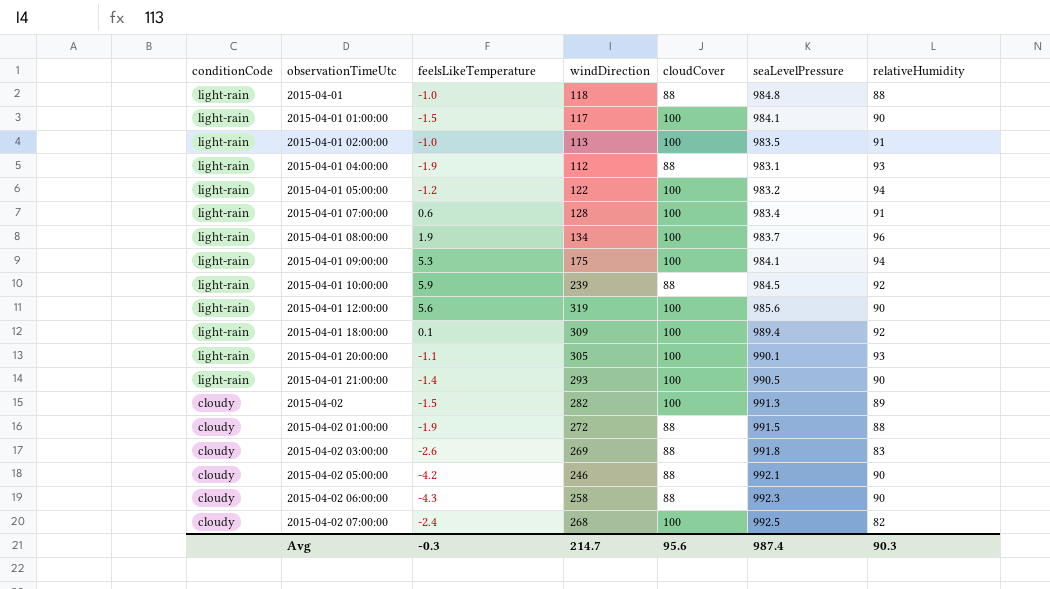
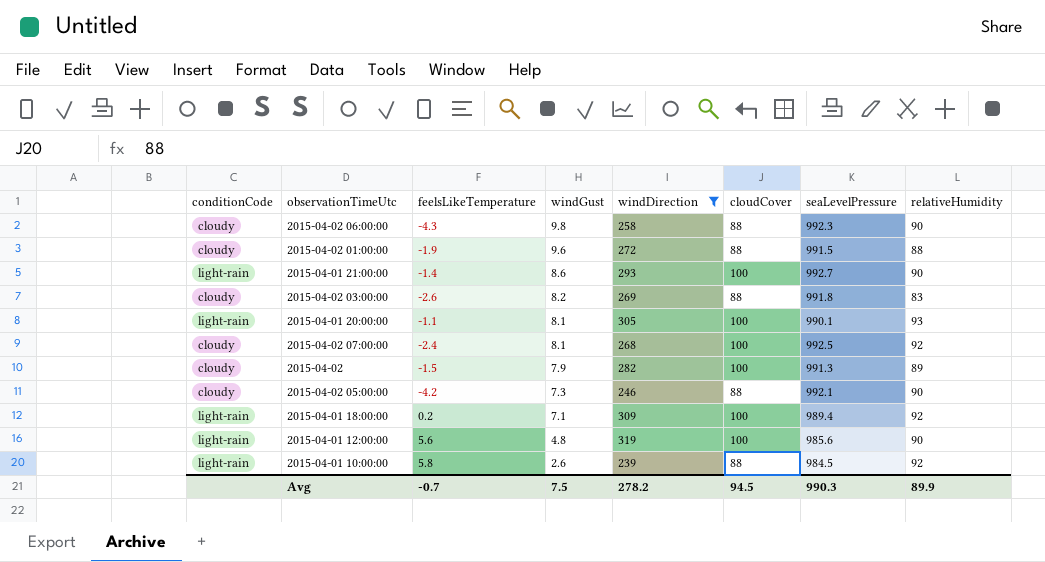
filter: none -> windDirection >= 239
row order: conditionCode descending -> windGust descending
column windGust | position: none -> 4
2015-04-01 21:00:00 | seaLevelPressure: 990.5 -> 992.7
2015-04-02 07:00:00 | relativeHumidity: 82 -> 92
2015-04-01 18:00:00 | feelsLikeTemperature: 0.1 -> 0.2
2015-04-01 10:00:00 | feelsLikeTemperature: 5.9 -> 5.8
Avg | feelsLikeTemperature: -0.3 -> -0.7
Avg | windDirection: 214.7 -> 278.2
Avg | cloudCover: 95.6 -> 94.5
Avg | seaLevelPressure: 987.4 -> 990.3
Avg | relativeHumidity: 90.3 -> 89.9

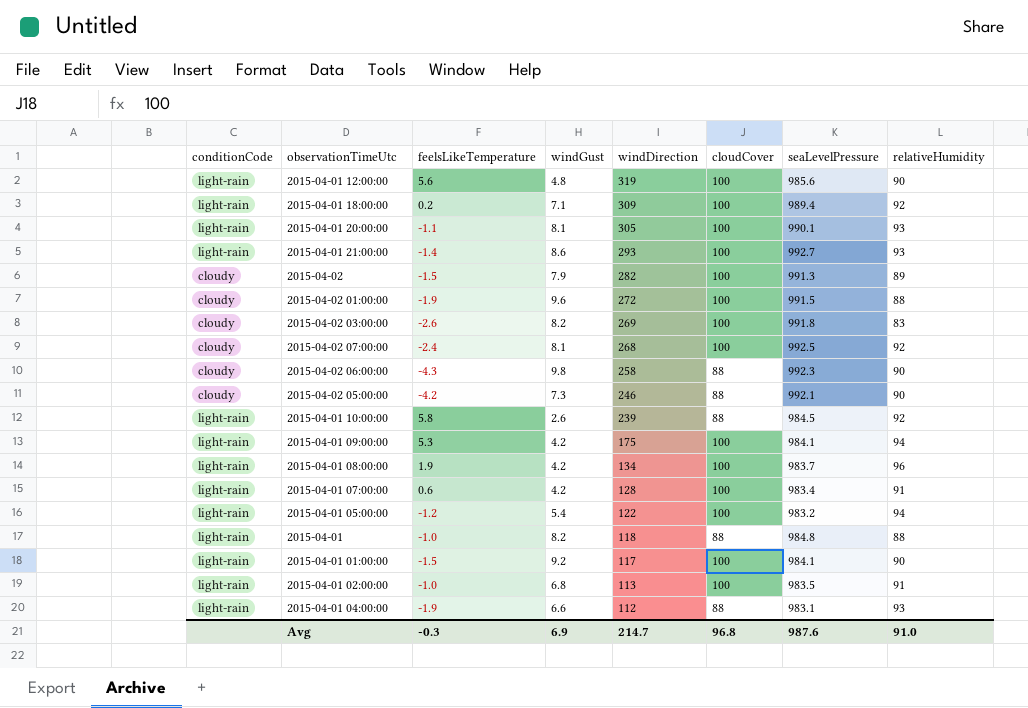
filter: windDirection >= 239 -> none
row order: windGust descending -> windDirection descending
2015-04-01 21:00:00 | relativeHumidity: 90 -> 93
2015-04-02 01:00:00 | cloudCover: 88 -> 100
2015-04-02 03:00:00 | cloudCover: 88 -> 100
Avg | feelsLikeTemperature: -0.7 -> -0.3
Avg | windGust: 7.5 -> 6.9
Avg | windDirection: 278.2 -> 214.7
Avg | cloudCover: 94.5 -> 96.8
Avg | seaLevelPressure: 990.3 -> 987.6
Avg | relativeHumidity: 89.9 -> 91.0

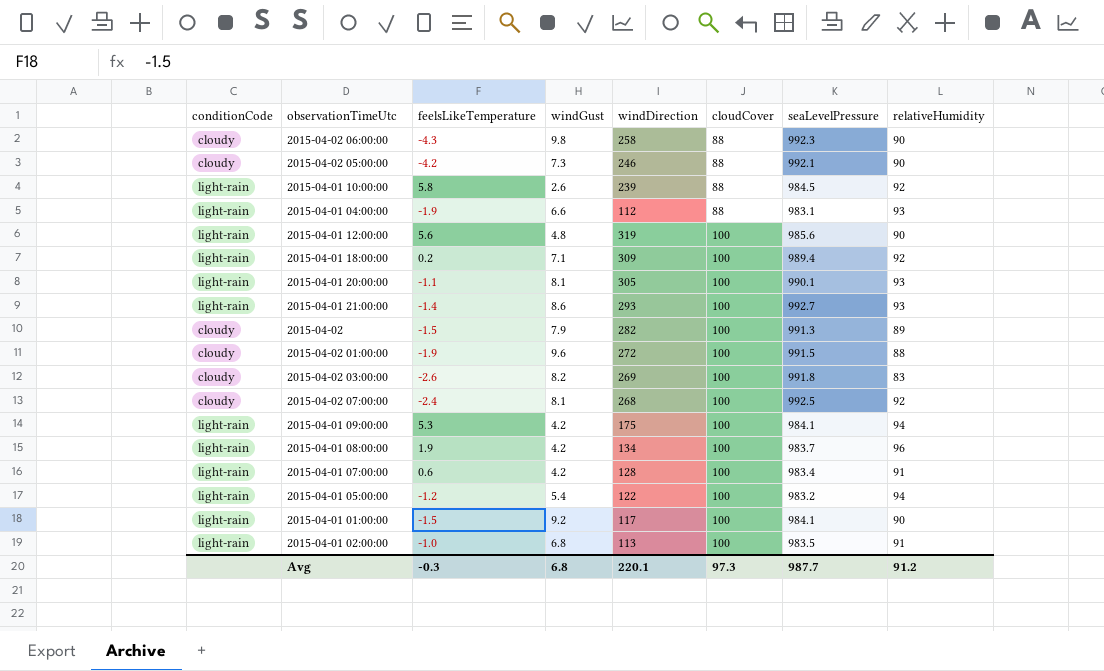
row order: windDirection descending -> cloudCover ascending
row 2015-04-01: light-rain | -1.0 | 8.2 | 118 | 88 | 984.8 | 88 -> none
Avg | windGust: 6.9 -> 6.8
Avg | windDirection: 214.7 -> 220.1
Avg | cloudCover: 96.8 -> 97.3
Avg | seaLevelPressure: 987.6 -> 987.7
Avg | relativeHumidity: 91.0 -> 91.2

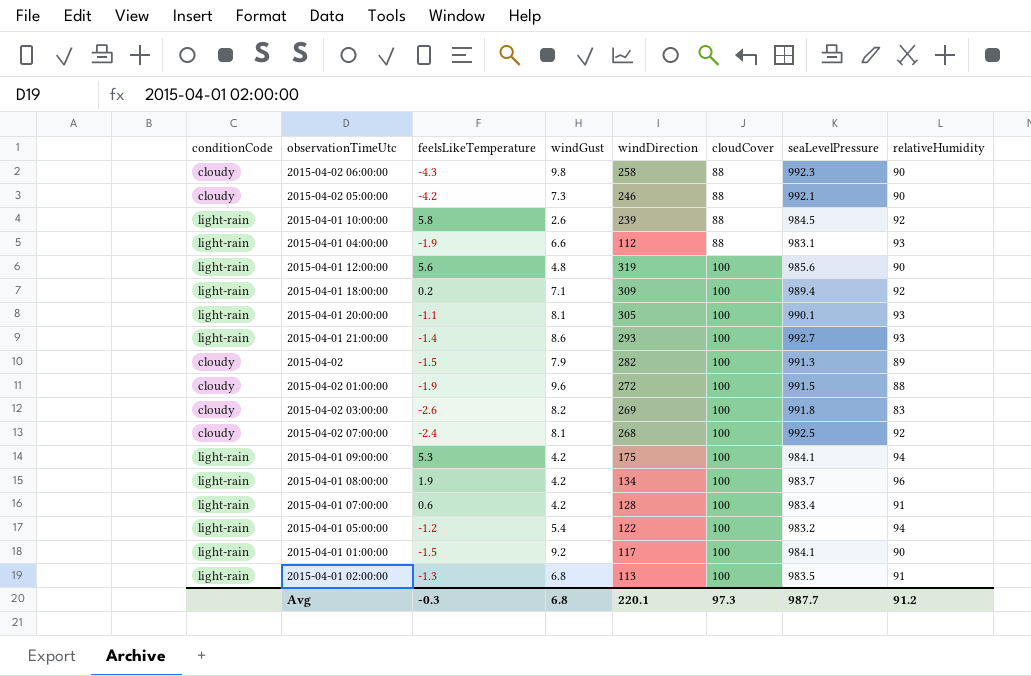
2015-04-01 02:00:00 | feelsLikeTemperature: -1.0 -> -1.3

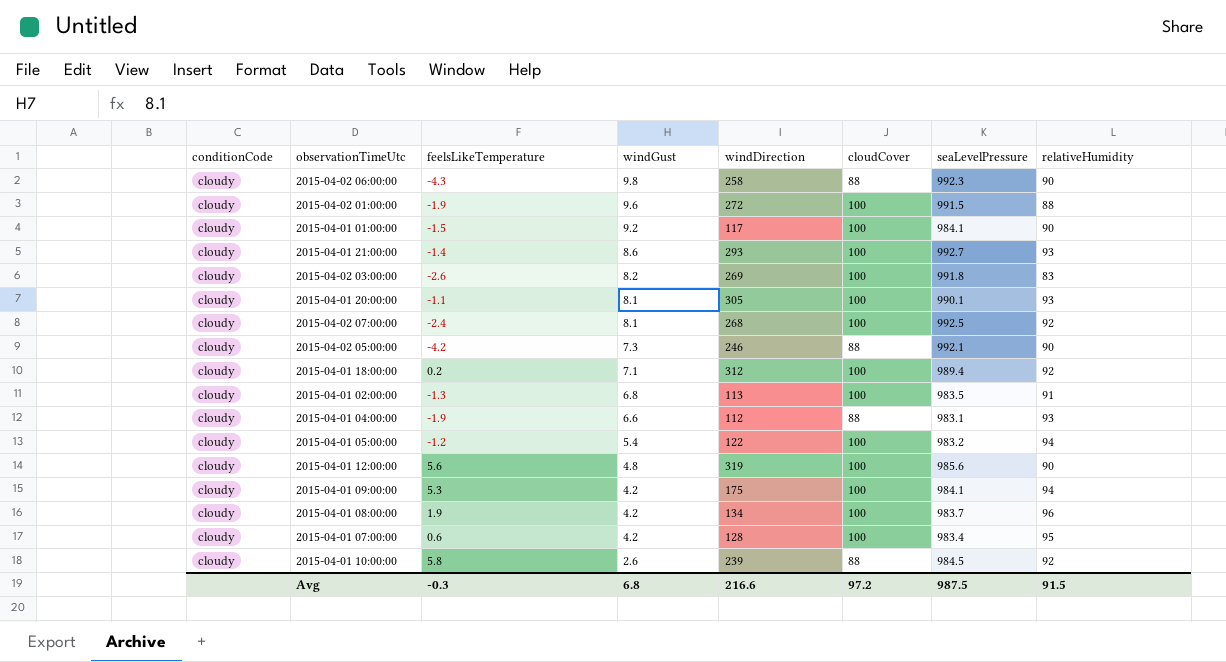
row order: cloudCover ascending -> windGust descending
row 2015-04-02: cloudy | -1.5 | 7.9 | 282 | 100 | 991.3 | 89 -> none
2015-04-01 01:00:00 | conditionCode: light-rain -> cloudy
2015-04-01 21:00:00 | conditionCode: light-rain -> cloudy
2015-04-01 20:00:00 | conditionCode: light-rain -> cloudy
2015-04-01 18:00:00 | conditionCode: light-rain -> cloudy
2015-04-01 18:00:00 | windDirection: 309 -> 312
2015-04-01 02:00:00 | conditionCode: light-rain -> cloudy
2015-04-01 04:00:00 | conditionCode: light-rain -> cloudy
2015-04-01 05:00:00 | conditionCode: light-rain -> cloudy
2015-04-01 12:00:00 | conditionCode: light-rain -> cloudy
2015-04-01 09:00:00 | conditionCode: light-rain -> cloudy
2015-04-01 08:00:00 | conditionCode: light-rain -> cloudy
2015-04-01 07:00:00 | conditionCode: light-rain -> cloudy
2015-04-01 07:00:00 | relativeHumidity: 91 -> 95
2015-04-01 10:00:00 | conditionCode: light-rain -> cloudy
Avg | windDirection: 220.1 -> 216.6
Avg | cloudCover: 97.3 -> 97.2
Avg | seaLevelPressure: 987.7 -> 987.5
Avg | relativeHumidity: 91.2 -> 91.5

